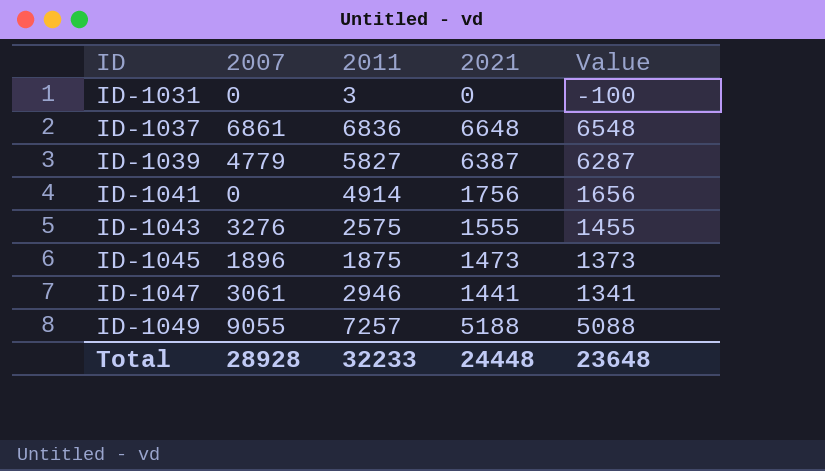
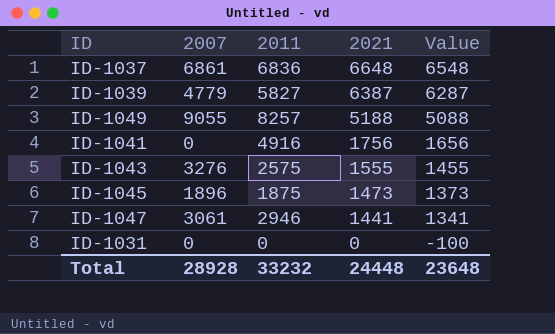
row order: ID ascending -> 2021 descending
ID-1049 | 2011: 7257 -> 8257
ID-1041 | 2011: 4914 -> 4916
ID-1031 | 2011: 3 -> 0
Total | 2011: 32233 -> 33232

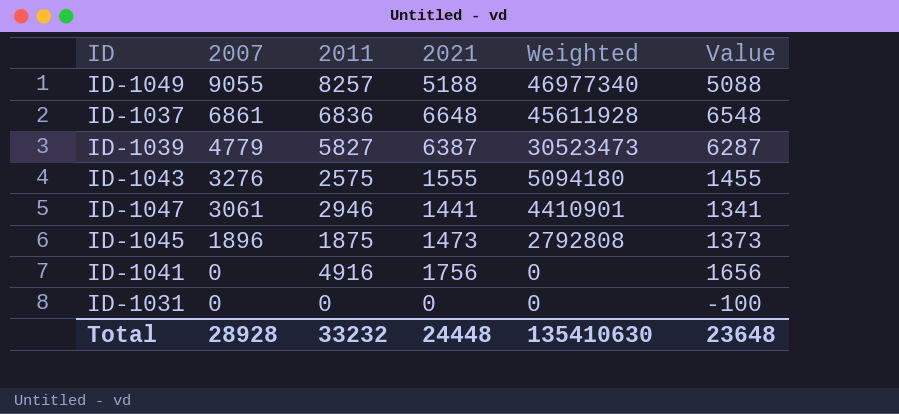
row order: 2021 descending -> 2007 descending
column Weighted | formula: none -> [2007] * [2021]

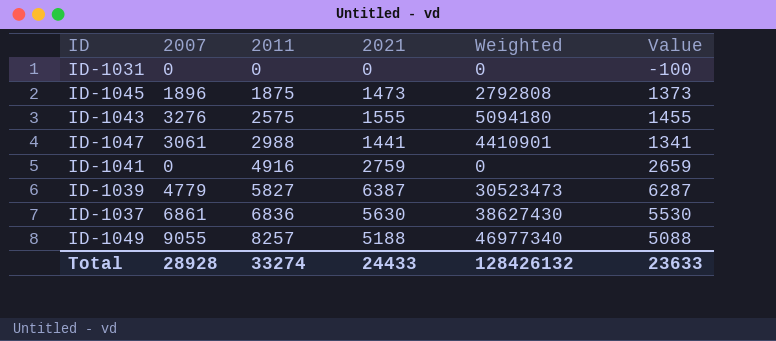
row order: 2007 descending -> 2011 ascending
ID-1047 | 2011: 2946 -> 2988
ID-1041 | 2021: 1756 -> 2759
ID-1041 | Value: 1656 -> 2659
ID-1037 | 2021: 6648 -> 5630
ID-1037 | Weighted: 45611928 -> 38627430
ID-1037 | Value: 6548 -> 5530
Total | 2011: 33232 -> 33274
Total | 2021: 24448 -> 24433
Total | Weighted: 135410630 -> 128426132
Total | Value: 23648 -> 23633

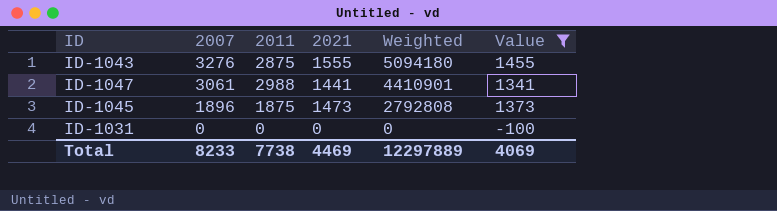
filter: none -> Value <= 1455
row order: 2011 ascending -> 2007 descending
ID-1043 | 2011: 2575 -> 2875
Total | 2007: 28928 -> 8233
Total | 2011: 33274 -> 7738
Total | 2021: 24433 -> 4469
Total | Weighted: 128426132 -> 12297889
Total | Value: 23633 -> 4069

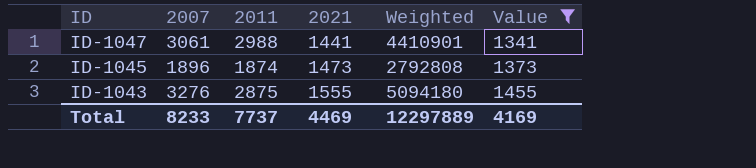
row order: 2007 descending -> ID descending
row ID-1031: 0 | 0 | 0 | 0 | -100 -> none
ID-1045 | 2011: 1875 -> 1874
Total | 2011: 7738 -> 7737
Total | Value: 4069 -> 4169

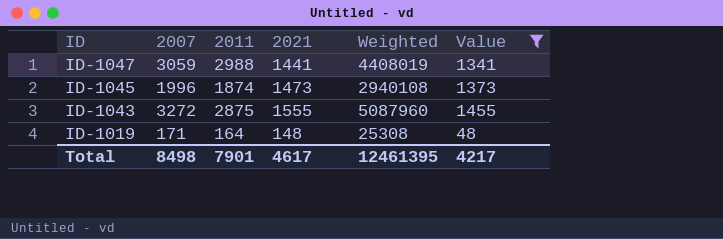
ID-1047 | 2007: 3061 -> 3059
ID-1047 | Weighted: 4410901 -> 4408019
ID-1045 | 2007: 1896 -> 1996
ID-1045 | Weighted: 2792808 -> 2940108
ID-1043 | 2007: 3276 -> 3272
ID-1043 | Weighted: 5094180 -> 5087960
row ID-1019: none -> 171 | 164 | 148 | 25308 | 48
Total | 2007: 8233 -> 8498
Total | 2011: 7737 -> 7901
Total | 2021: 4469 -> 4617
Total | Weighted: 12297889 -> 12461395
Total | Value: 4169 -> 4217

